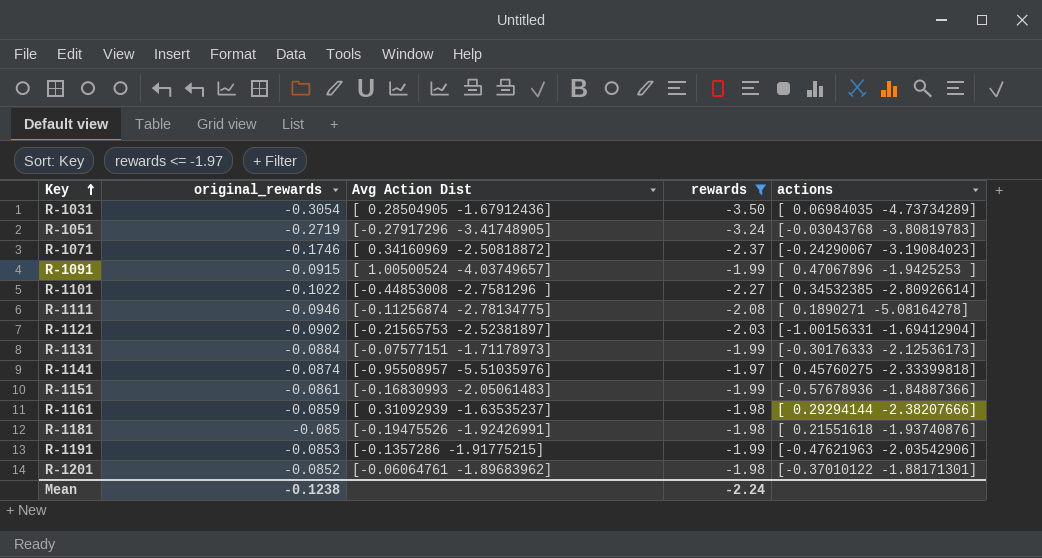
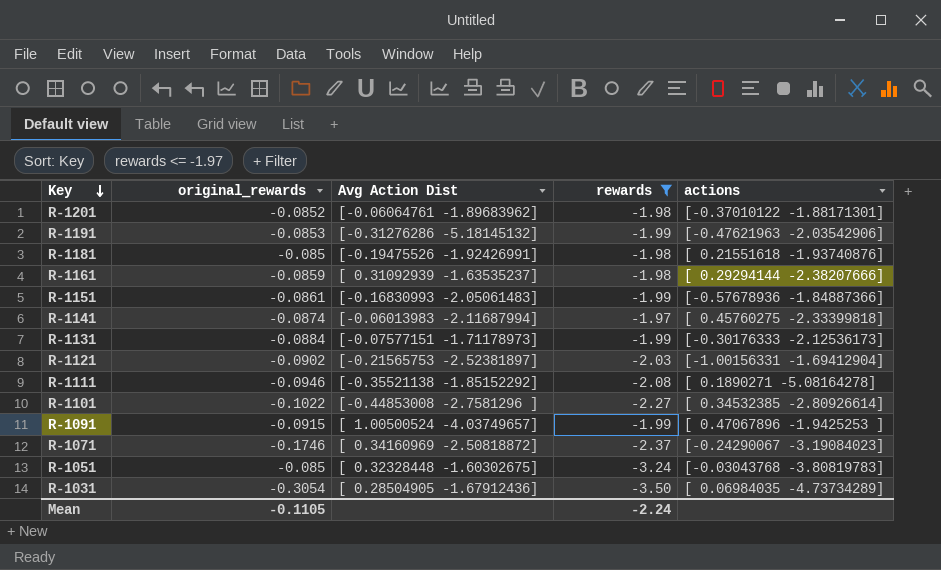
row order: Key ascending -> Key descending
R-1191 | Avg Action Dist: [-0.1357286 -1.91775215] -> [-0.31276286 -5.18145132]
R-1141 | Avg Action Dist: [-0.95508957 -5.51035976] -> [-0.06013983 -2.11687994]
R-1111 | Avg Action Dist: [-0.11256874 -2.78134775] -> [-0.35521138 -1.85152292]
R-1051 | original_rewards: -0.2719 -> -0.085
R-1051 | Avg Action Dist: [-0.27917296 -3.41748905] -> [ 0.32328448 -1.60302675]
Mean | original_rewards: -0.1238 -> -0.1105

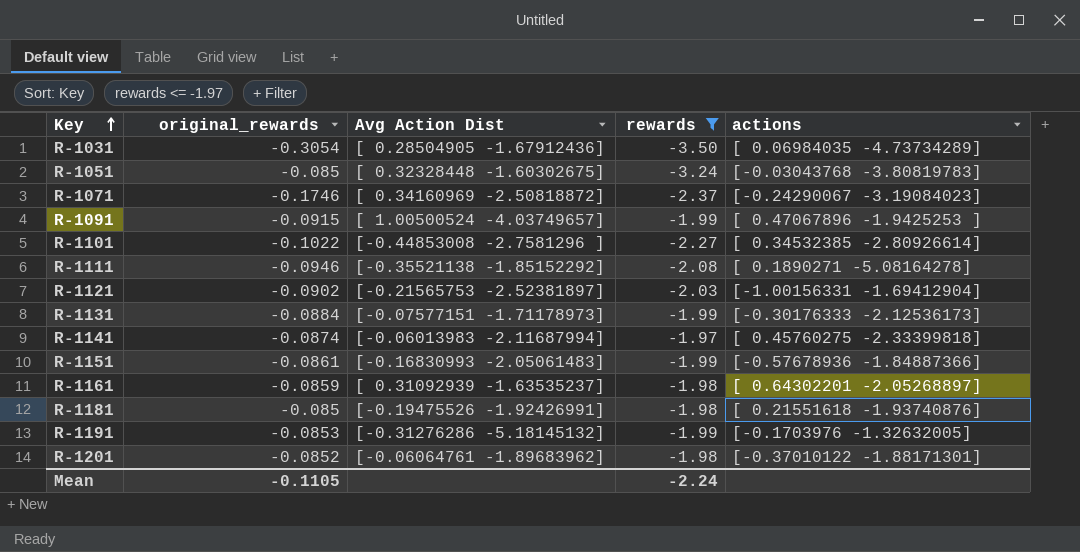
row order: Key descending -> Key ascending
R-1161 | actions: [ 0.29294144 -2.38207666] -> [ 0.64302201 -2.05268897]
R-1191 | actions: [-0.47621963 -2.03542906] -> [-0.1703976 -1.32632005]

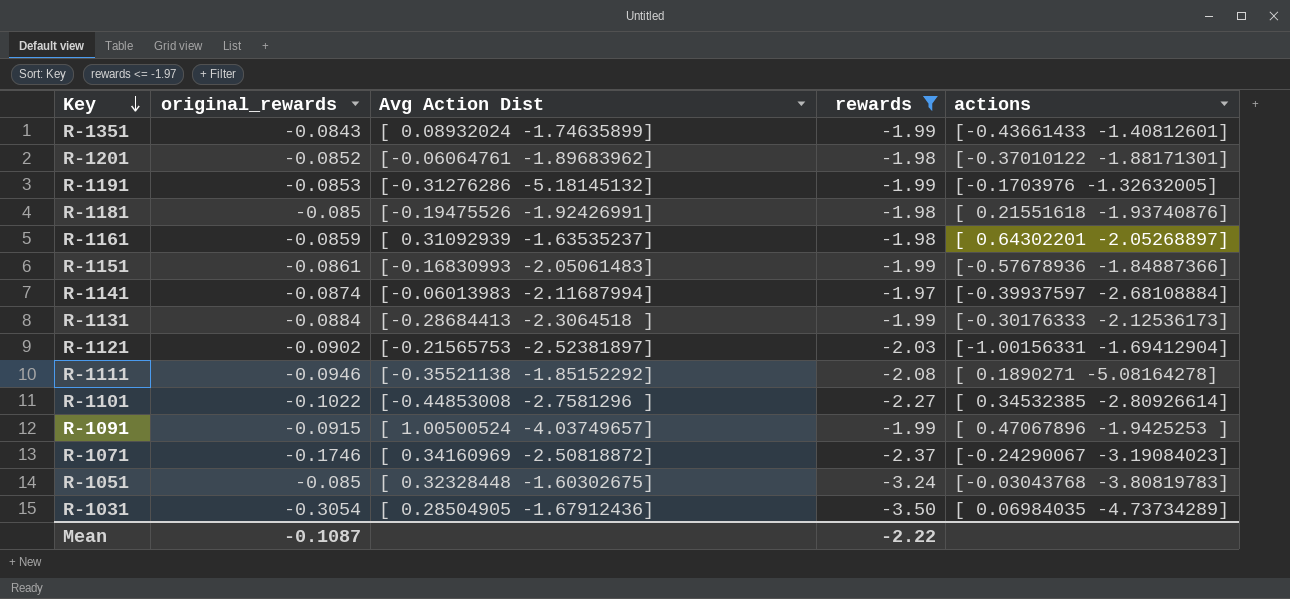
row order: Key ascending -> Key descending
row R-1351: none -> -0.0843 | [ 0.08932024 -1.74635899] | -1.99 | [-0.43661433 -1.40812601]
R-1141 | actions: [ 0.45760275 -2.33399818] -> [-0.39937597 -2.68108884]
R-1131 | Avg Action Dist: [-0.07577151 -1.71178973] -> [-0.28684413 -2.3064518 ]
Mean | original_rewards: -0.1105 -> -0.1087
Mean | rewards: -2.24 -> -2.22

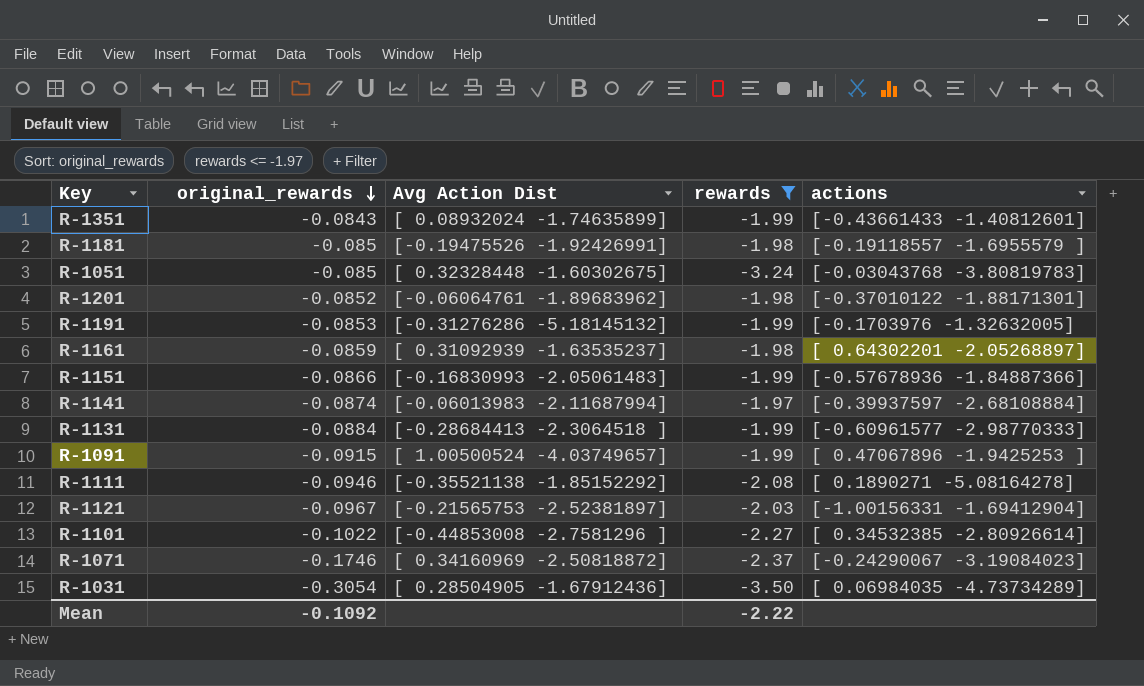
row order: Key descending -> original_rewards descending
R-1181 | actions: [ 0.21551618 -1.93740876] -> [-0.19118557 -1.6955579 ]
R-1151 | original_rewards: -0.0861 -> -0.0866
R-1131 | actions: [-0.30176333 -2.12536173] -> [-0.60961577 -2.98770333]
R-1121 | original_rewards: -0.0902 -> -0.0967
Mean | original_rewards: -0.1087 -> -0.1092

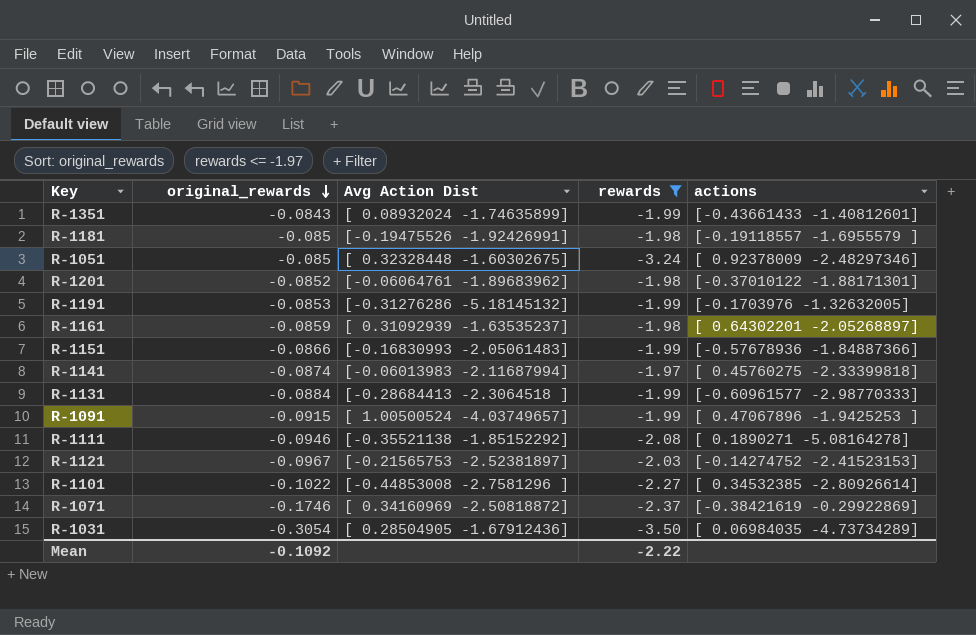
R-1051 | actions: [-0.03043768 -3.80819783] -> [ 0.92378009 -2.48297346]
R-1141 | actions: [-0.39937597 -2.68108884] -> [ 0.45760275 -2.33399818]
R-1121 | actions: [-1.00156331 -1.69412904] -> [-0.14274752 -2.41523153]
R-1071 | actions: [-0.24290067 -3.19084023] -> [-0.38421619 -0.29922869]

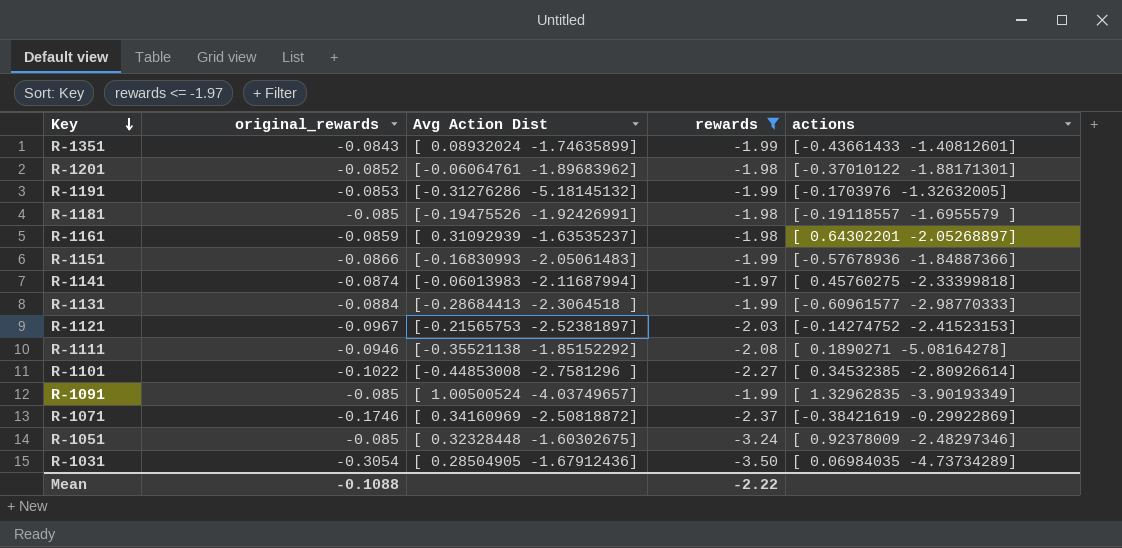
row order: original_rewards descending -> Key descending
R-1091 | original_rewards: -0.0915 -> -0.085
R-1091 | actions: [ 0.47067896 -1.9425253 ] -> [ 1.32962835 -3.90193349]
Mean | original_rewards: -0.1092 -> -0.1088

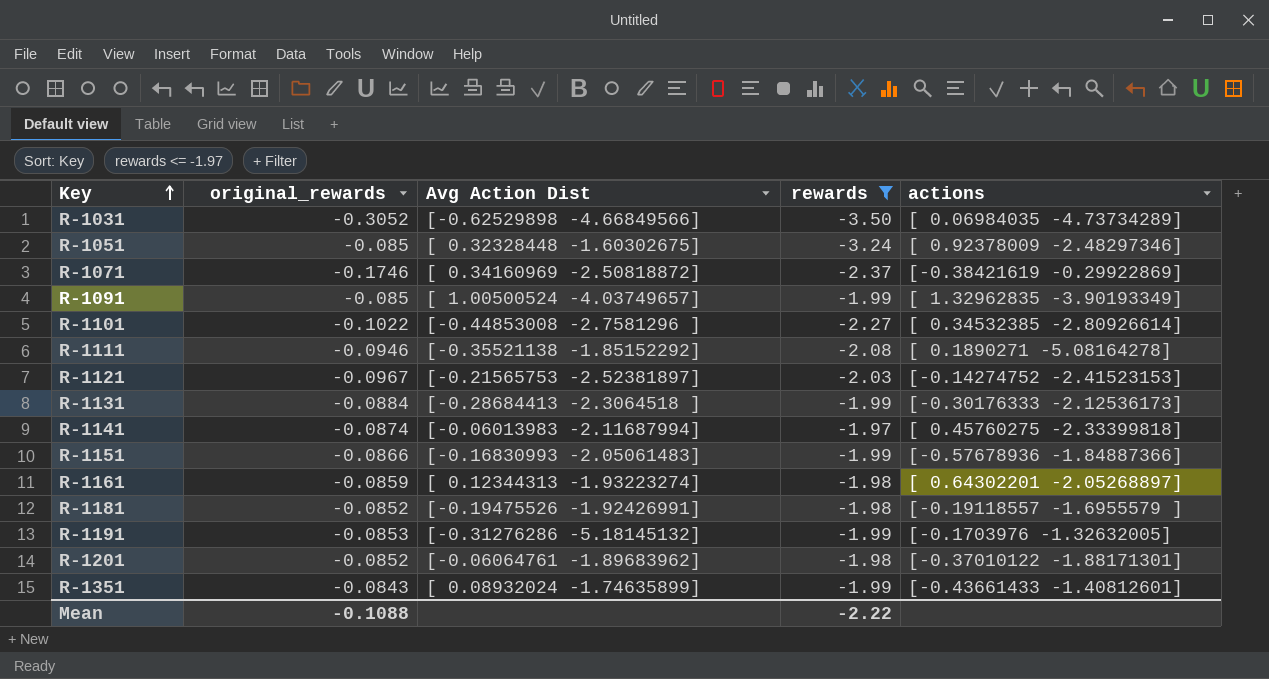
row order: Key descending -> Key ascending
R-1031 | original_rewards: -0.3054 -> -0.3052
R-1031 | Avg Action Dist: [ 0.28504905 -1.67912436] -> [-0.62529898 -4.66849566]
R-1131 | actions: [-0.60961577 -2.98770333] -> [-0.30176333 -2.12536173]
R-1161 | Avg Action Dist: [ 0.31092939 -1.63535237] -> [ 0.12344313 -1.93223274]
R-1181 | original_rewards: -0.085 -> -0.0852

